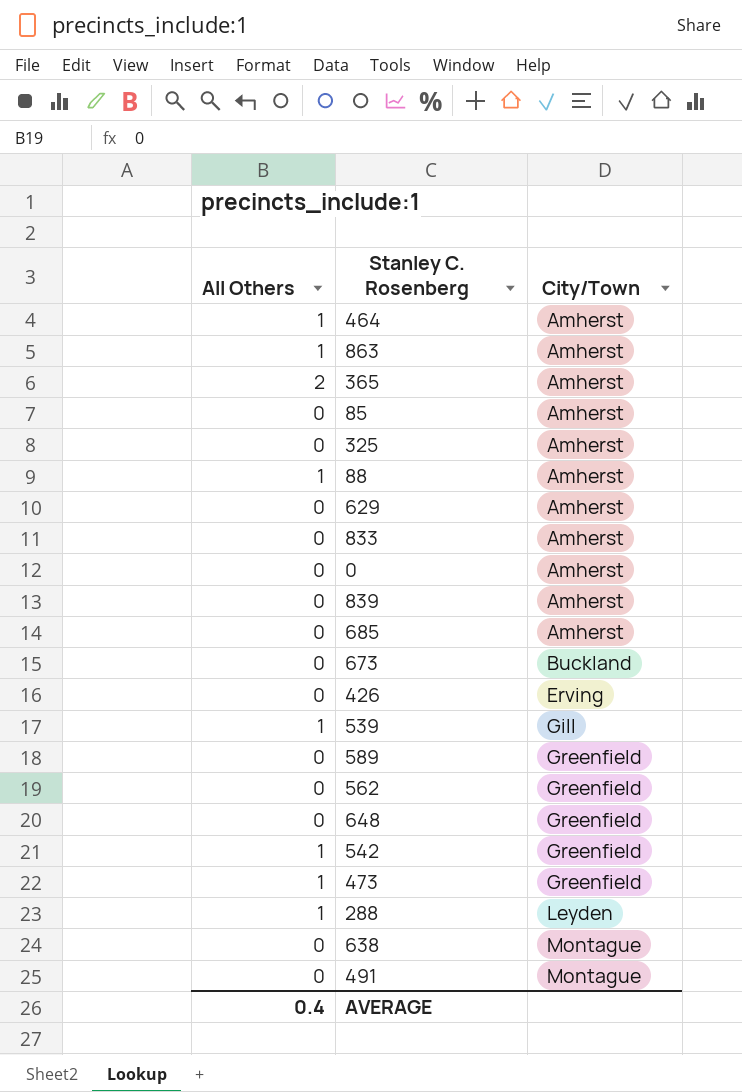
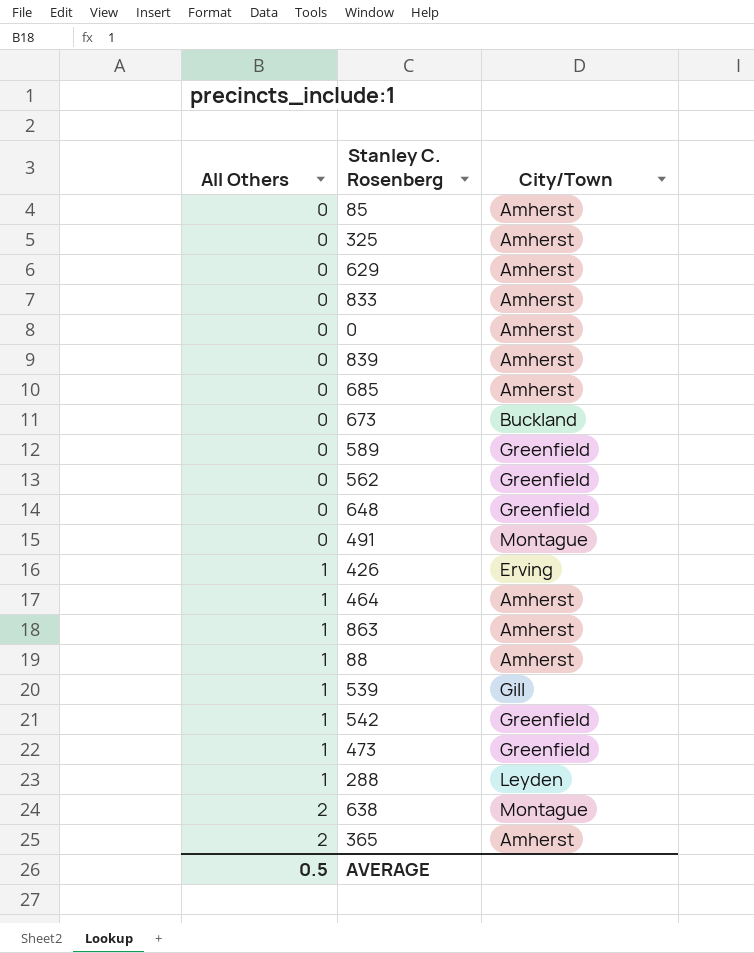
row order: City/Town ascending -> All Others ascending
426 | All Others: 0 -> 1
638 | All Others: 0 -> 2
AVERAGE | All Others: 0.4 -> 0.5

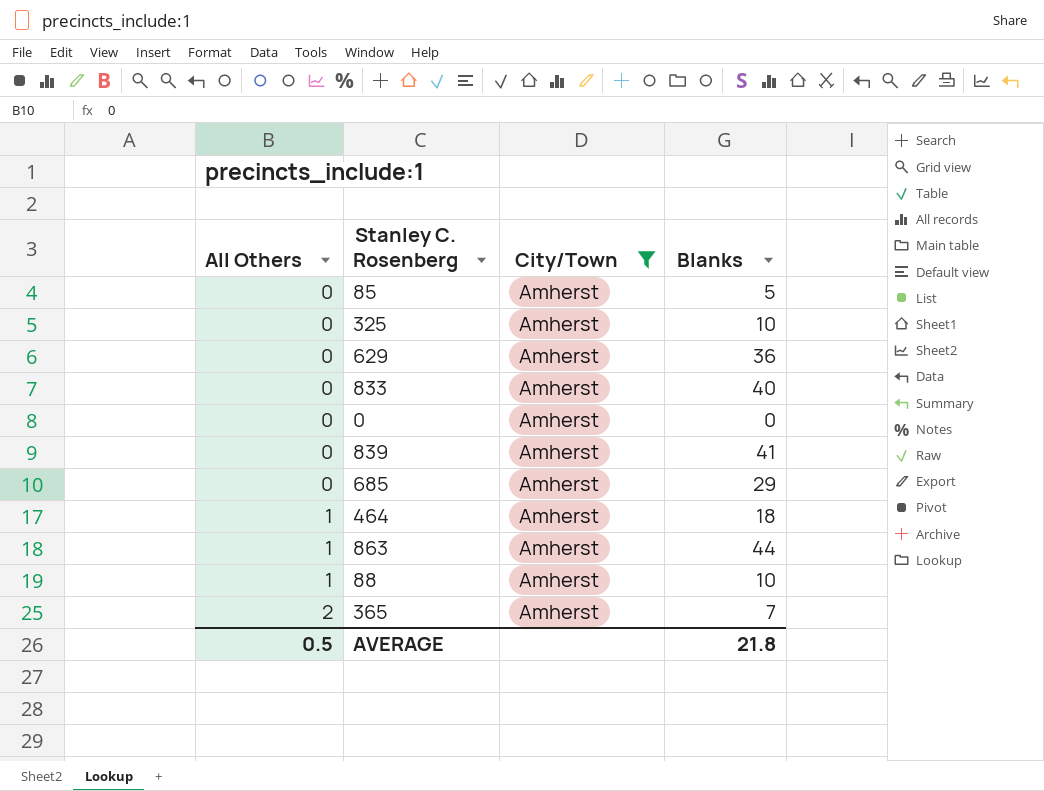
filter: none -> City/Town = Amherst
column Blanks | position: none -> 4

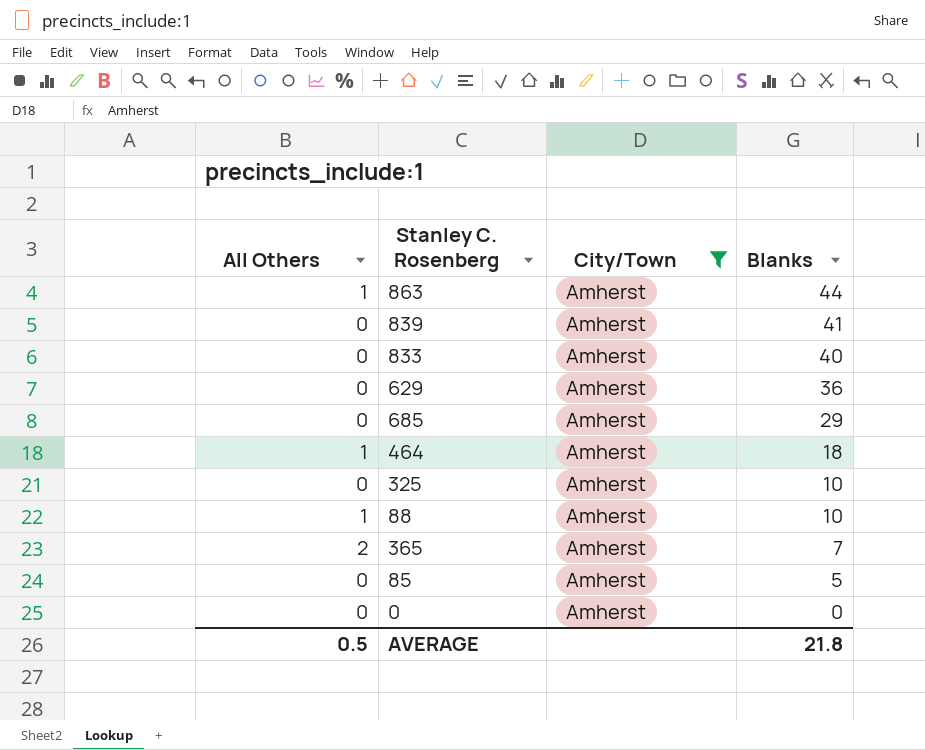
row order: All Others ascending -> Blanks descending

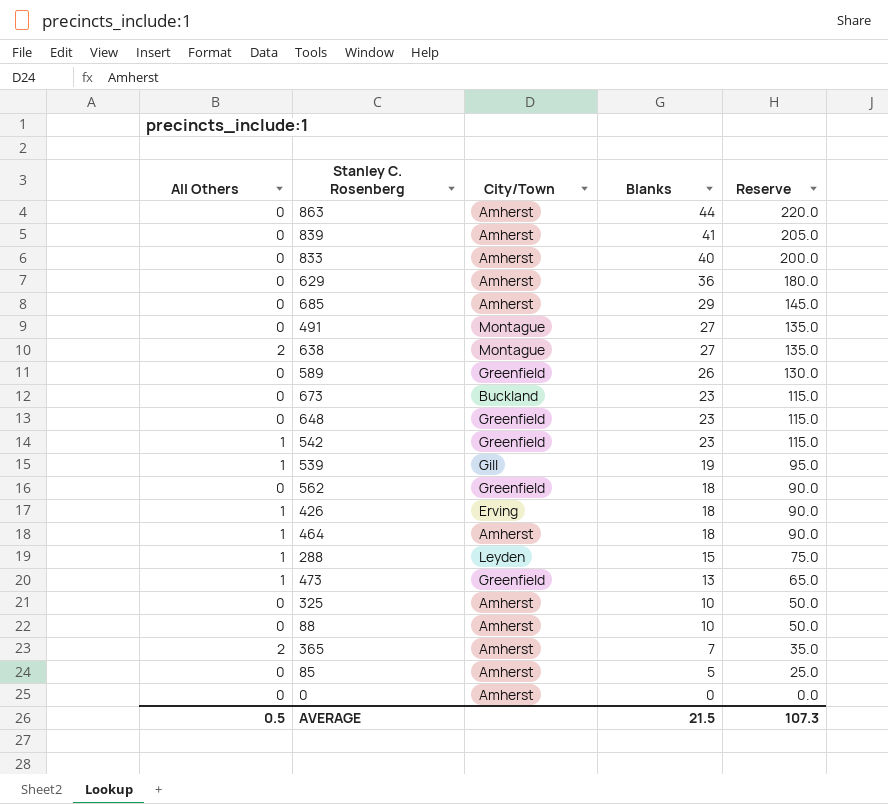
filter: City/Town = Amherst -> none
column Reserve | formula: none -> [Blanks] * 5
863 | All Others: 1 -> 0
88 | All Others: 1 -> 0
AVERAGE | Blanks: 21.8 -> 21.5

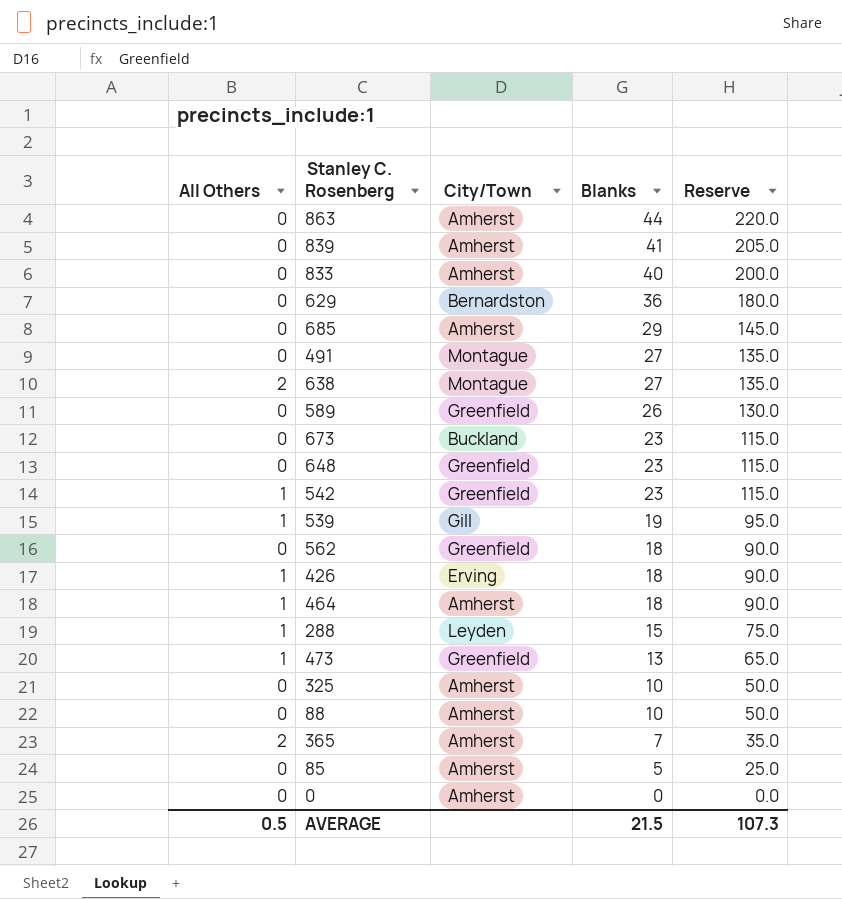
629 | City/Town: Amherst -> Bernardston

